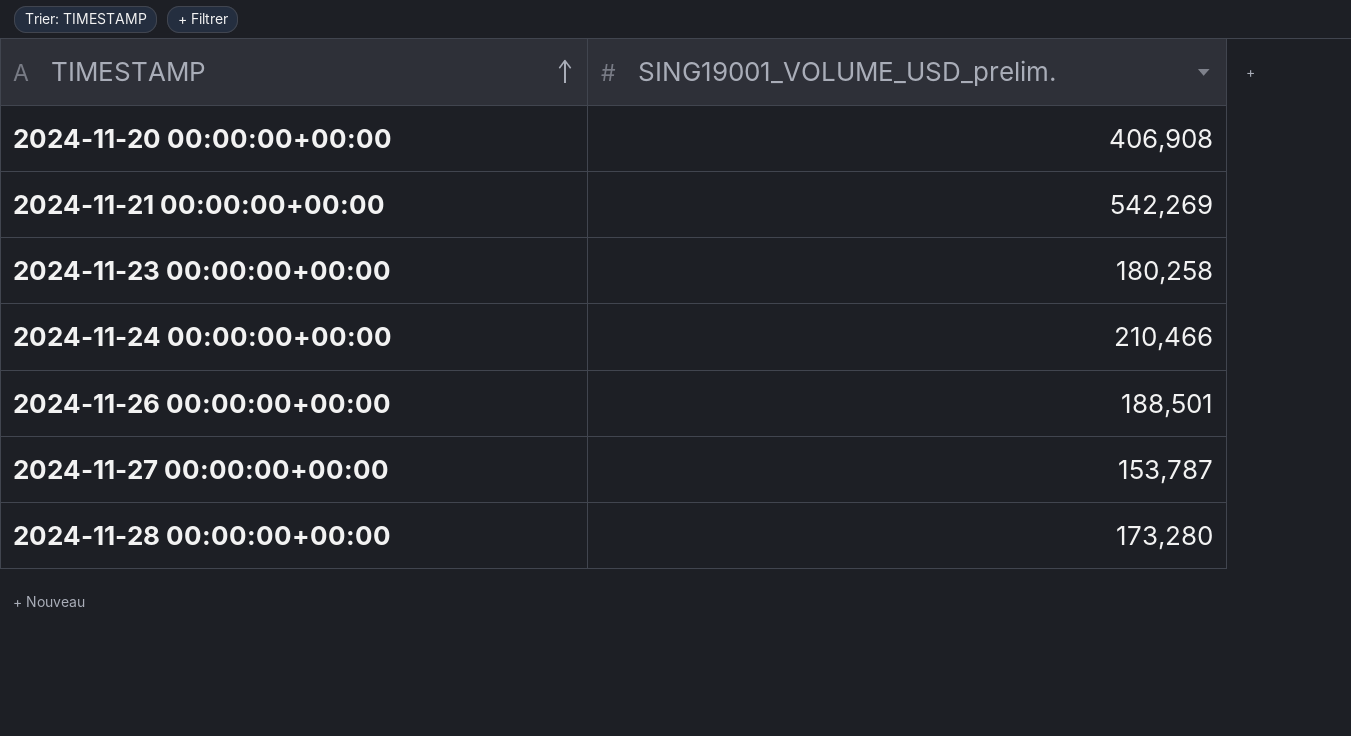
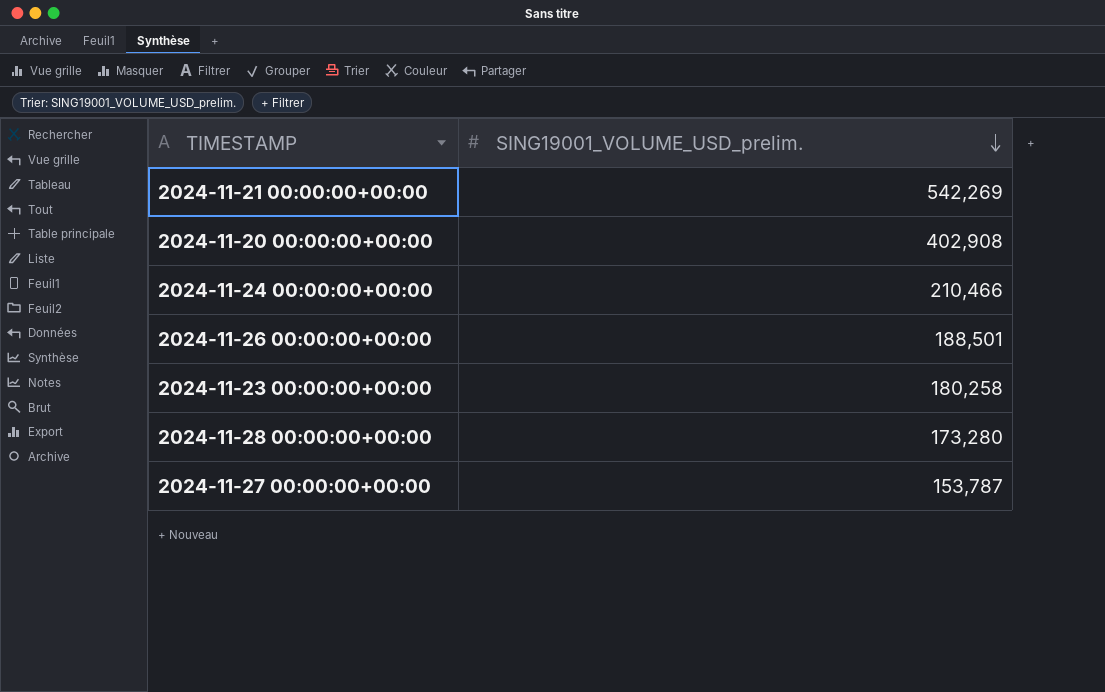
row order: TIMESTAMP ascending -> SING19001_VOLUME_USD_prelim. descending
2024-11-20 00:00:00+00:00 | SING19001_VOLUME_USD_prelim.: 406,908 -> 402,908

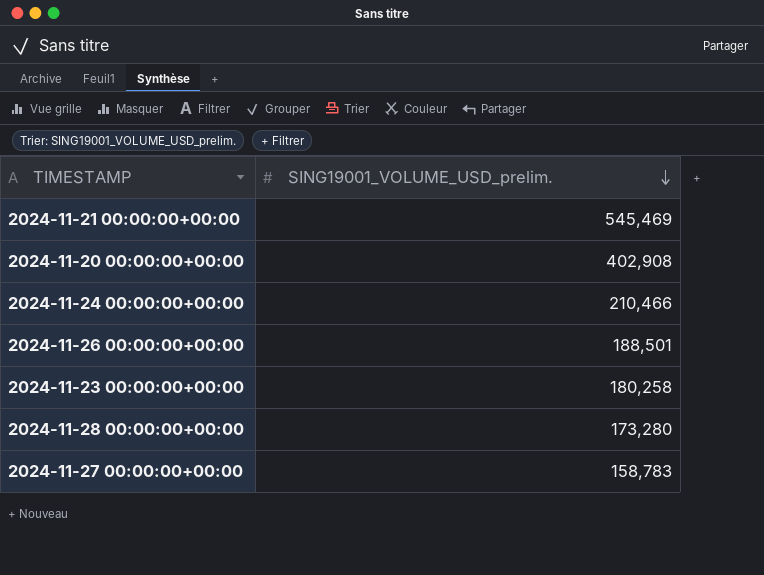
2024-11-21 00:00:00+00:00 | SING19001_VOLUME_USD_prelim.: 542,269 -> 545,469
2024-11-27 00:00:00+00:00 | SING19001_VOLUME_USD_prelim.: 153,787 -> 158,783

